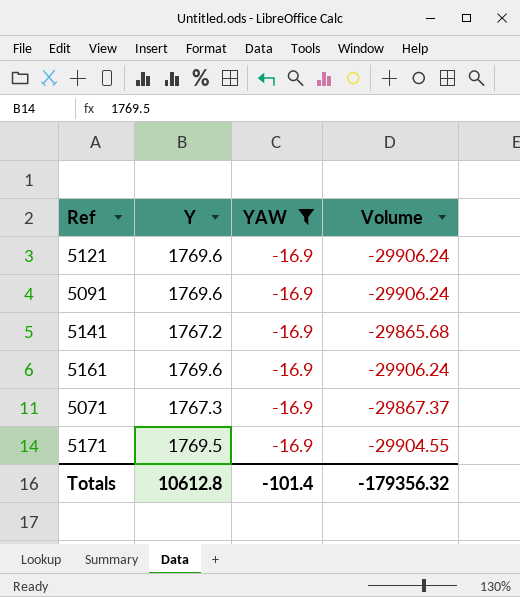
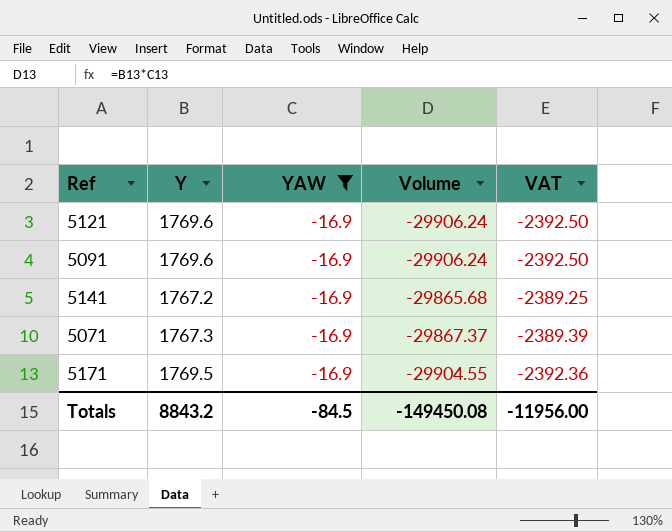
column VAT | formula: none -> [Volume] * 0.08
row 5161: 1769.6 | -16.9 | -29906.24 -> none
Totals | Y: 10612.8 -> 8843.2
Totals | YAW: -101.4 -> -84.5
Totals | Volume: -179356.32 -> -149450.08

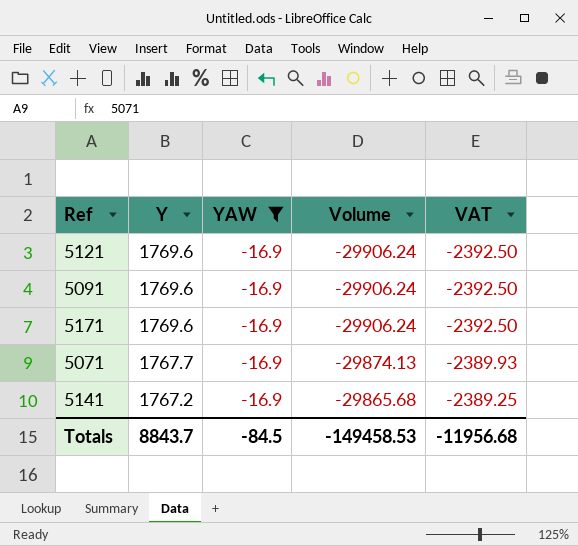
row order: none -> Y descending
5171 | Y: 1769.5 -> 1769.6
5171 | Volume: -29904.55 -> -29906.24
5171 | VAT: -2392.36 -> -2392.50
5071 | Y: 1767.3 -> 1767.7
5071 | Volume: -29867.37 -> -29874.13
5071 | VAT: -2389.39 -> -2389.93
Totals | Y: 8843.2 -> 8843.7
Totals | Volume: -149450.08 -> -149458.53
Totals | VAT: -11956.00 -> -11956.68

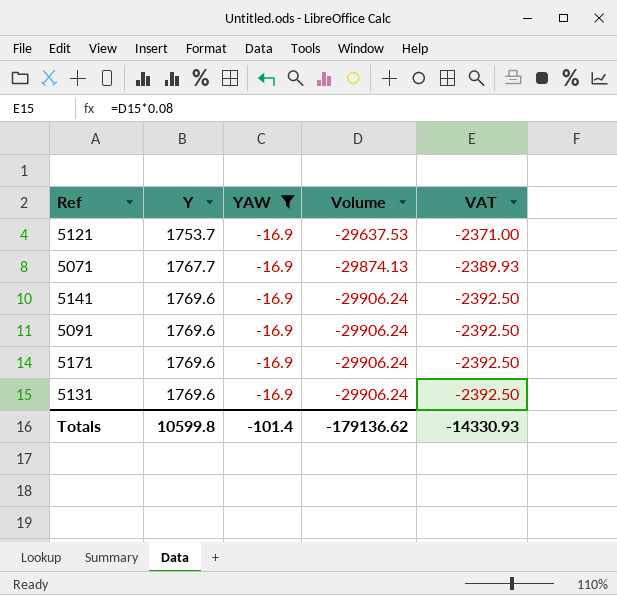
row order: Y descending -> Y ascending
5121 | Y: 1769.6 -> 1753.7
5121 | Volume: -29906.24 -> -29637.53
5121 | VAT: -2392.50 -> -2371.00
5141 | Y: 1767.2 -> 1769.6
5141 | Volume: -29865.68 -> -29906.24
5141 | VAT: -2389.25 -> -2392.50
row 5131: none -> 1769.6 | -16.9 | -29906.24 | -2392.50
Totals | Y: 8843.7 -> 10599.8
Totals | YAW: -84.5 -> -101.4
Totals | Volume: -149458.53 -> -179136.62
Totals | VAT: -11956.68 -> -14330.93

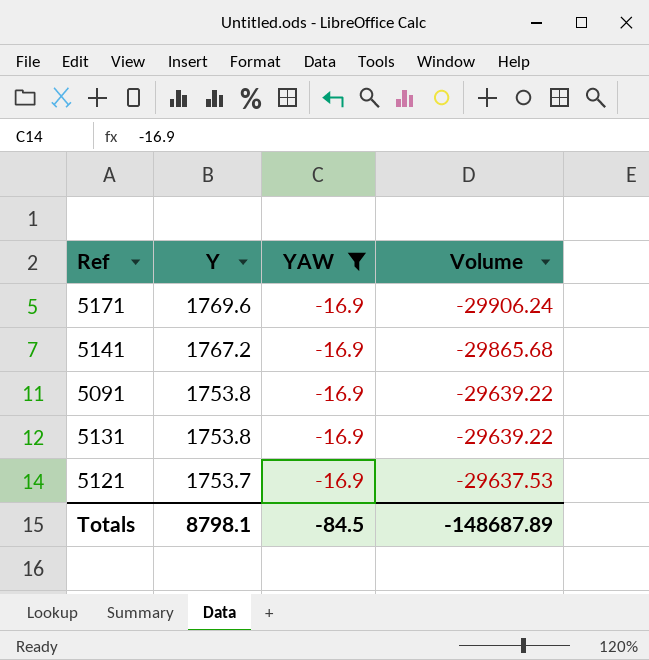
row order: Y ascending -> Y descending
column VAT | formula: [Volume] * 0.08 -> none
row 5071: 1767.7 | -16.9 | -29874.13 | -2389.93 -> none
5141 | Y: 1769.6 -> 1767.2
5141 | Volume: -29906.24 -> -29865.68
5091 | Y: 1769.6 -> 1753.8
5091 | Volume: -29906.24 -> -29639.22
5131 | Y: 1769.6 -> 1753.8
5131 | Volume: -29906.24 -> -29639.22
Totals | Y: 10599.8 -> 8798.1
Totals | YAW: -101.4 -> -84.5
Totals | Volume: -179136.62 -> -148687.89

